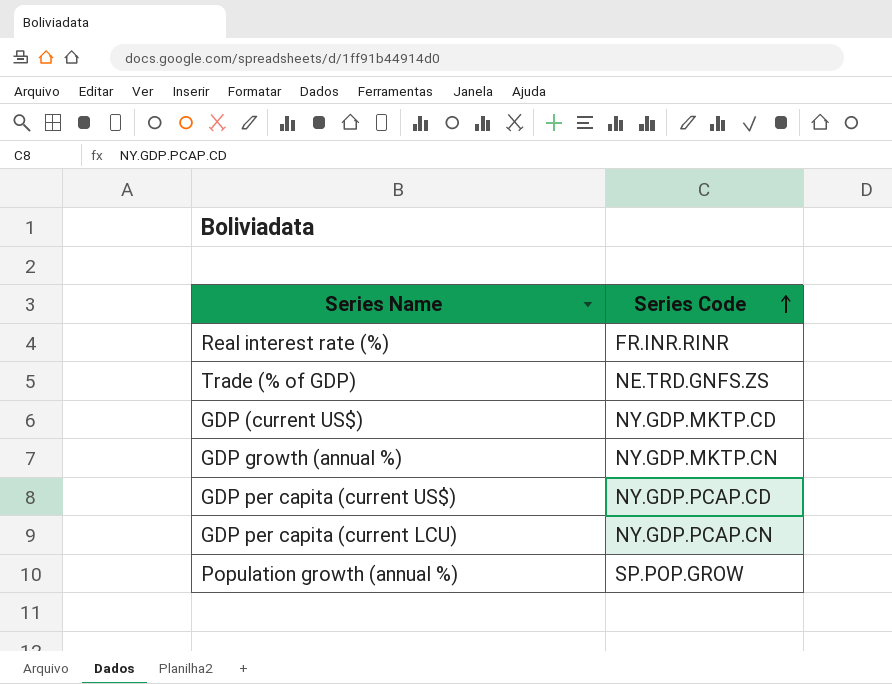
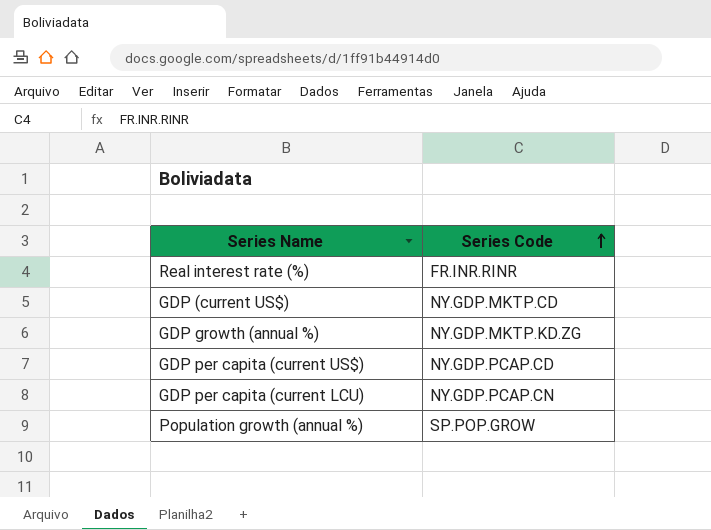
row Trade (% of GDP): NE.TRD.GNFS.ZS -> none
GDP growth (annual %) | Series Code: NY.GDP.MKTP.CN -> NY.GDP.MKTP.KD.ZG

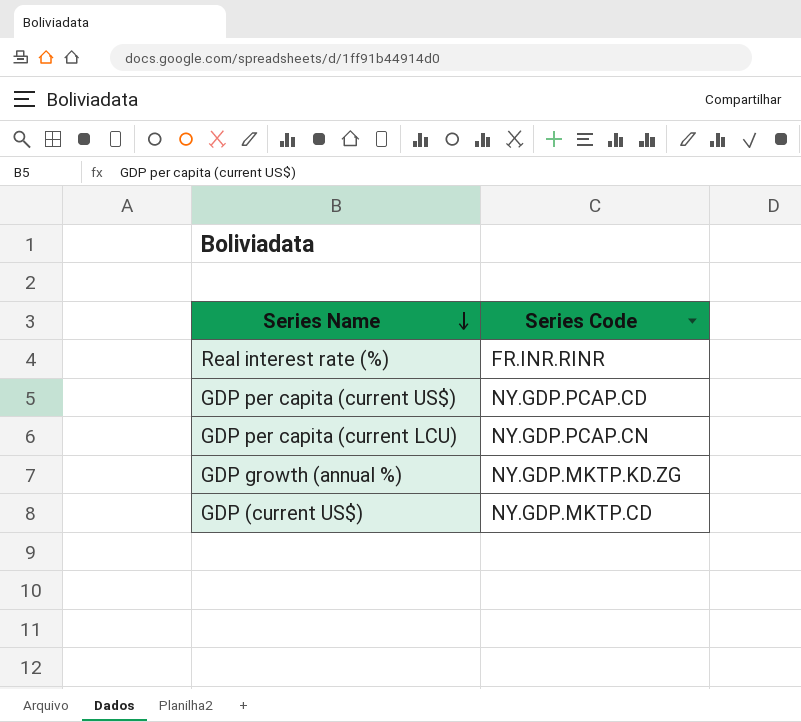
row order: Series Code ascending -> Series Name descending
row Population growth (annual %): SP.POP.GROW -> none

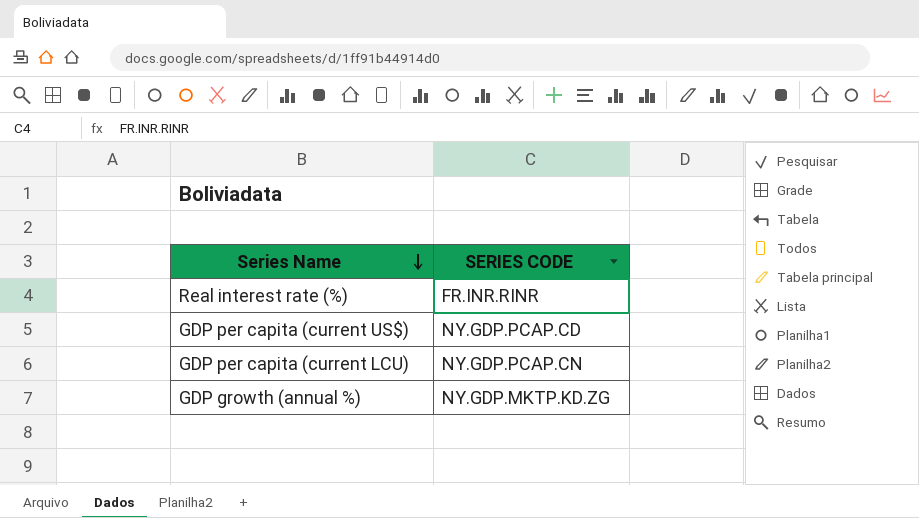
column name: Series Code -> SERIES CODE
row GDP (current US$): NY.GDP.MKTP.CD -> none

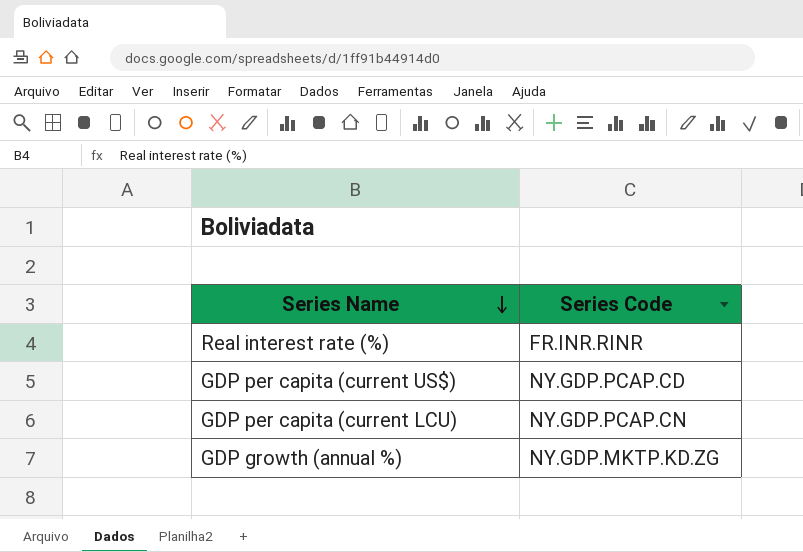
column name: SERIES CODE -> Series Code

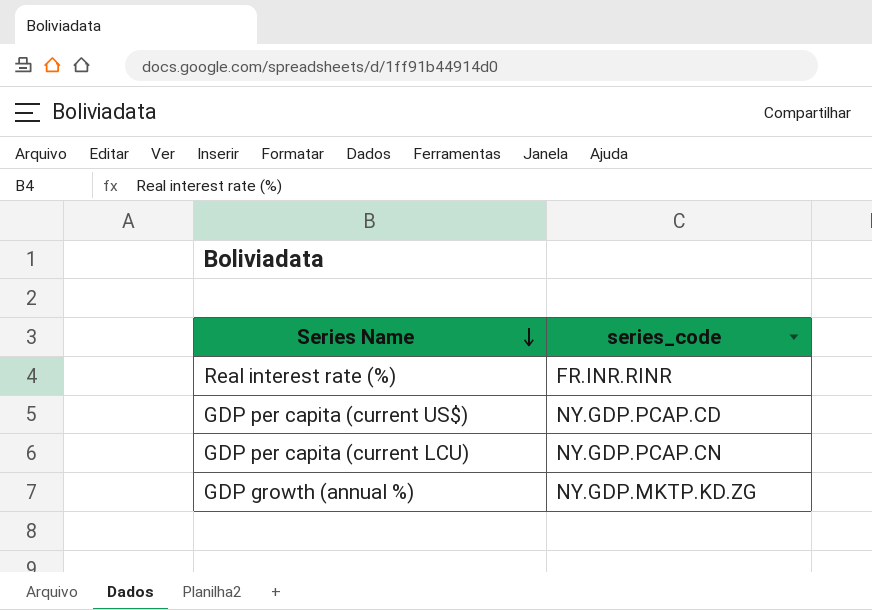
column name: Series Code -> series_code

